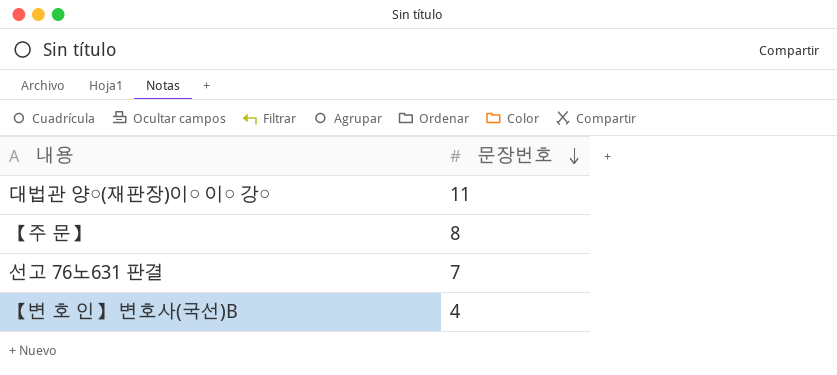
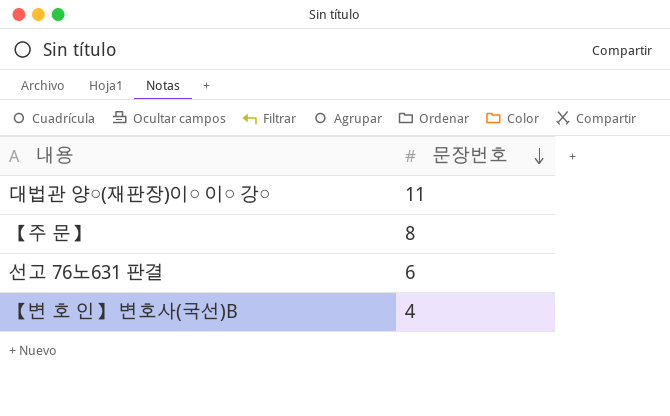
선고 76노631 판결 | 문장번호: 7 -> 6

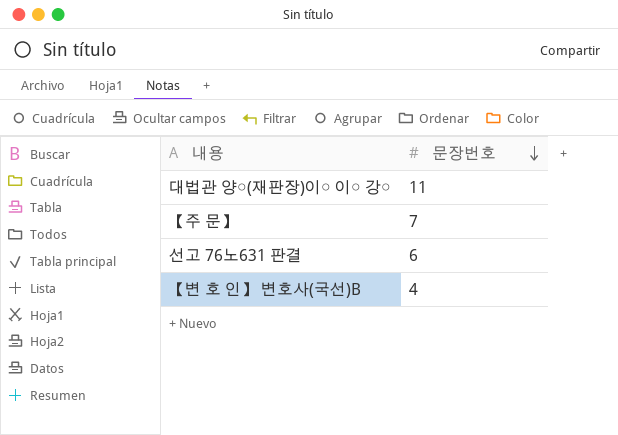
【주 문】 | 문장번호: 8 -> 7

